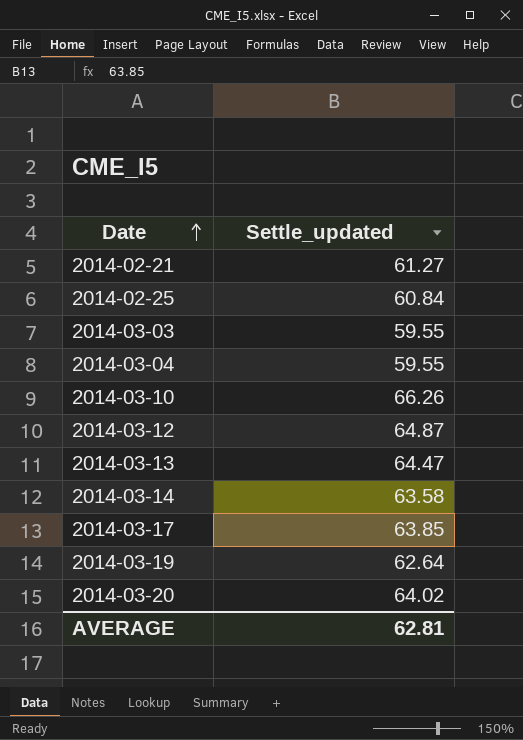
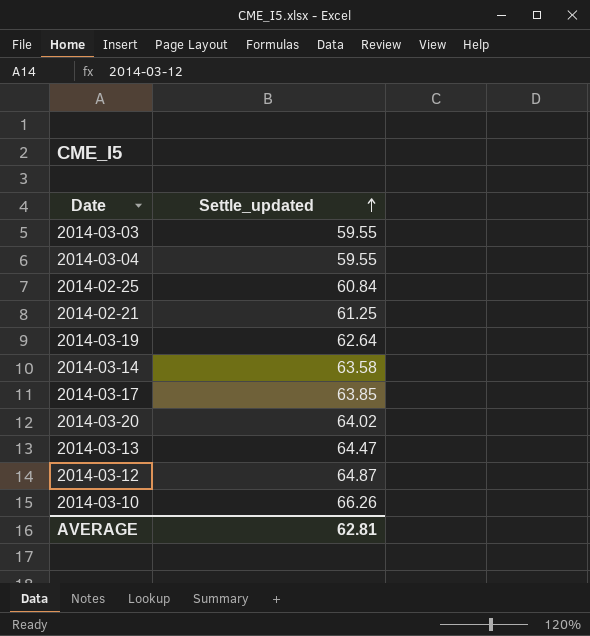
row order: Date ascending -> Settle_updated ascending
2014-02-21 | Settle_updated: 61.27 -> 61.25

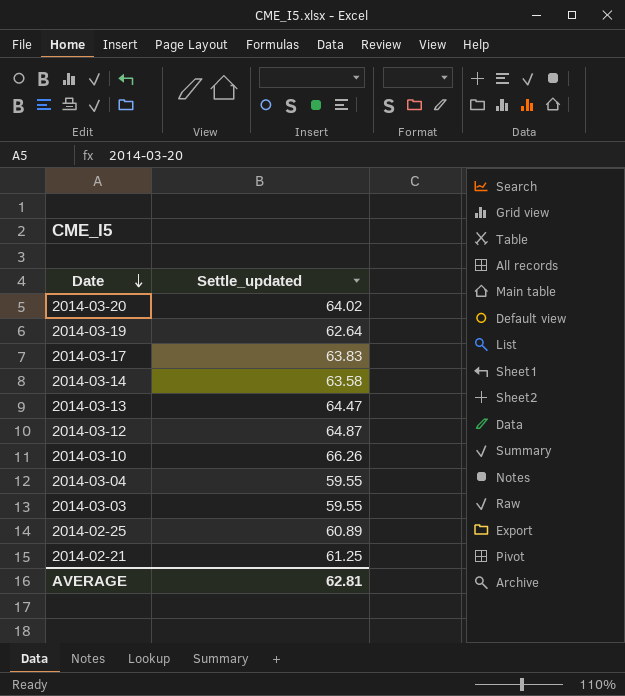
row order: Settle_updated ascending -> Date descending
2014-03-17 | Settle_updated: 63.85 -> 63.83
2014-02-25 | Settle_updated: 60.84 -> 60.89

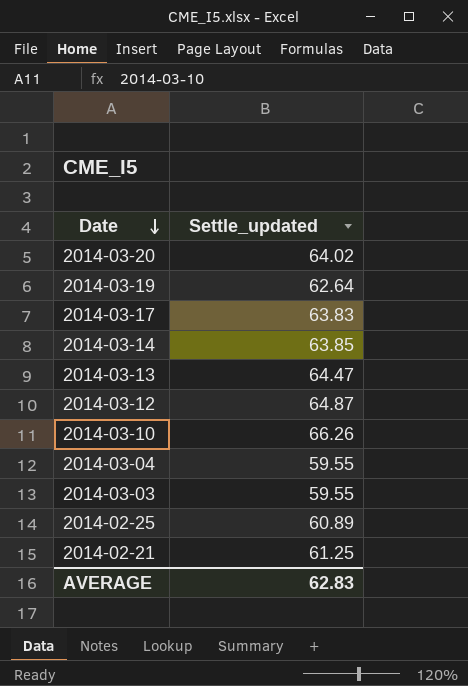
2014-03-14 | Settle_updated: 63.58 -> 63.85
AVERAGE | Settle_updated: 62.81 -> 62.83

